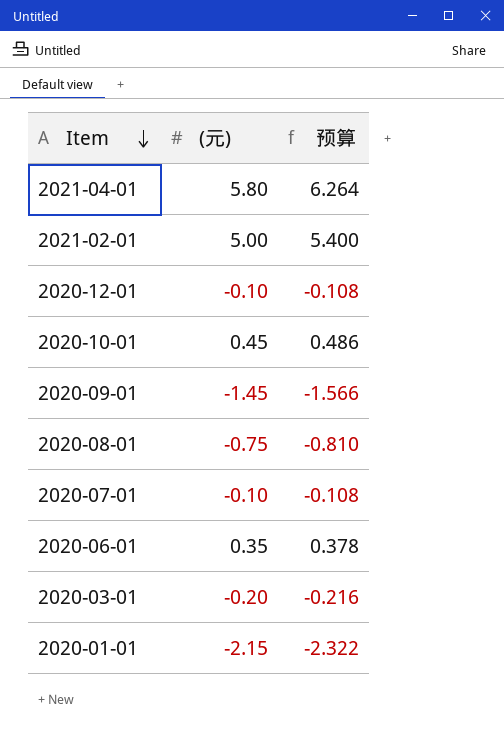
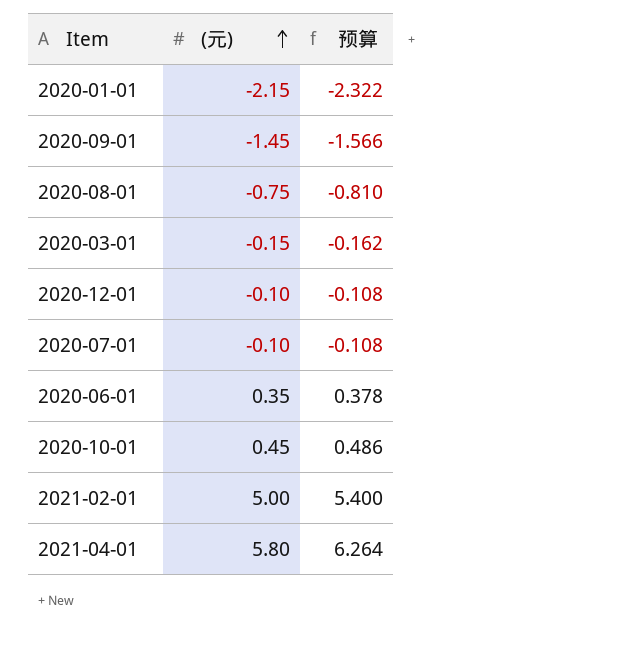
row order: Item descending -> (元) ascending
2020-03-01 | (元): -0.20 -> -0.15
2020-03-01 | 预算: -0.216 -> -0.162

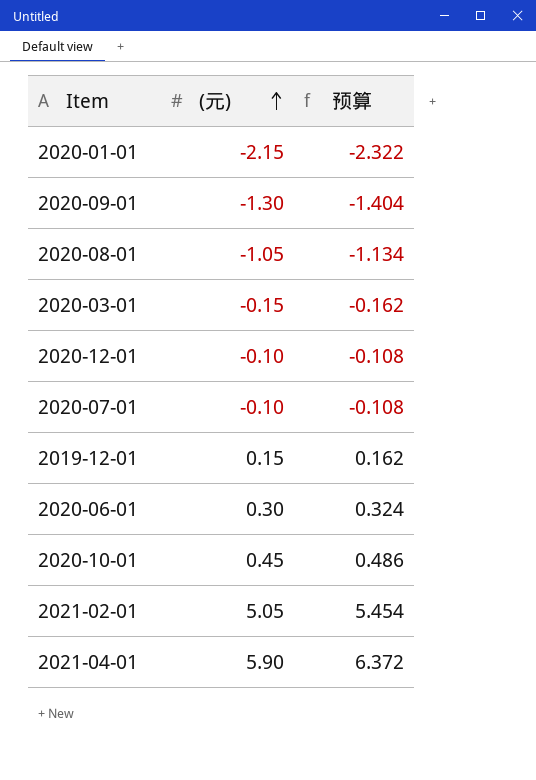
2020-09-01 | (元): -1.45 -> -1.30
2020-09-01 | 预算: -1.566 -> -1.404
2020-08-01 | (元): -0.75 -> -1.05
2020-08-01 | 预算: -0.810 -> -1.134
row 2019-12-01: none -> 0.15 | 0.162
2020-06-01 | (元): 0.35 -> 0.30
2020-06-01 | 预算: 0.378 -> 0.324
2021-02-01 | (元): 5.00 -> 5.05
2021-02-01 | 预算: 5.400 -> 5.454
2021-04-01 | (元): 5.80 -> 5.90
2021-04-01 | 预算: 6.264 -> 6.372

